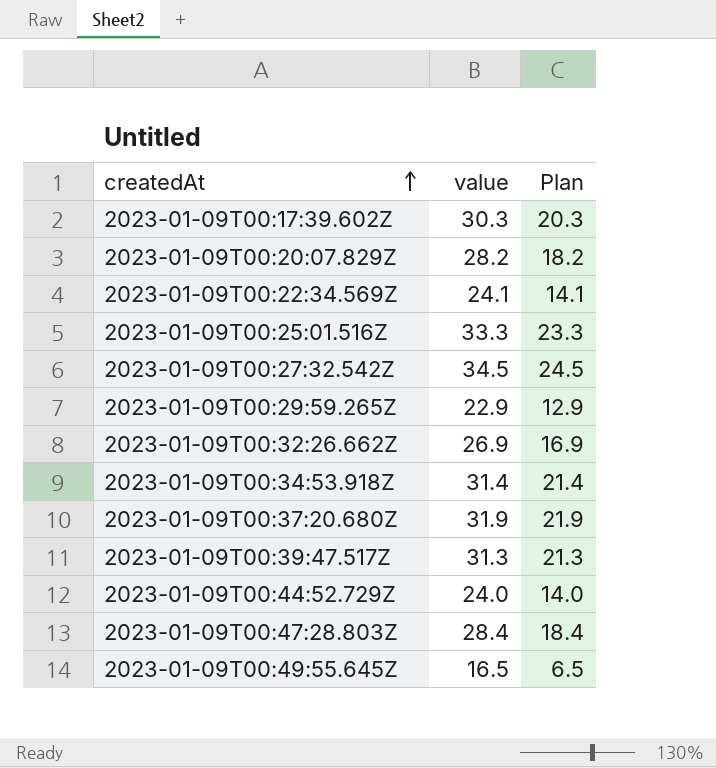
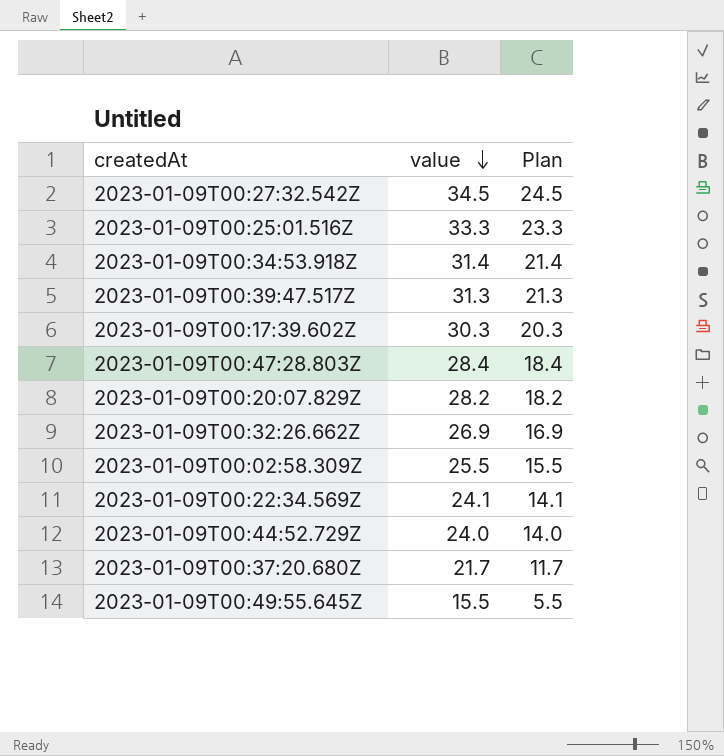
row order: createdAt ascending -> value descending
row 2023-01-09T00:29:59.265Z: 22.9 | 12.9 -> none
row 2023-01-09T00:02:58.309Z: none -> 25.5 | 15.5
2023-01-09T00:37:20.680Z | value: 31.9 -> 21.7
2023-01-09T00:37:20.680Z | Plan: 21.9 -> 11.7
2023-01-09T00:49:55.645Z | value: 16.5 -> 15.5
2023-01-09T00:49:55.645Z | Plan: 6.5 -> 5.5

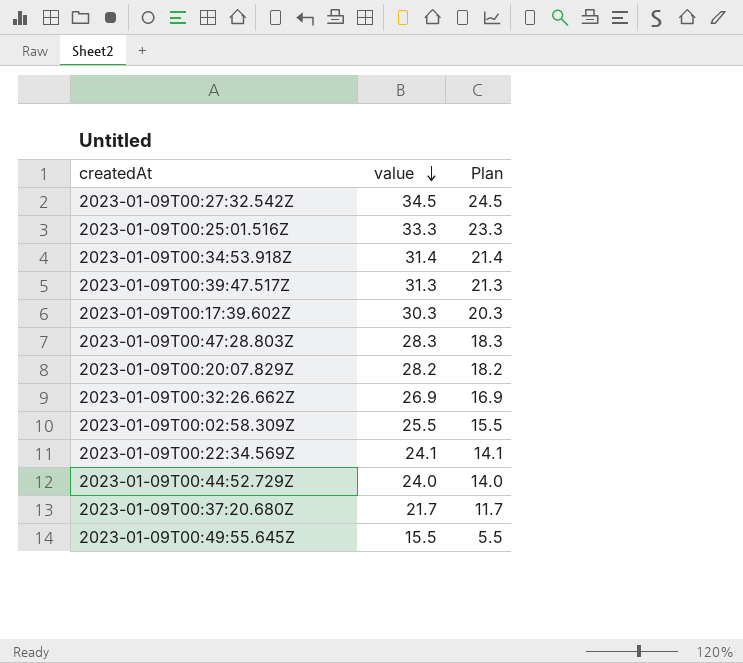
2023-01-09T00:47:28.803Z | value: 28.4 -> 28.3
2023-01-09T00:47:28.803Z | Plan: 18.4 -> 18.3

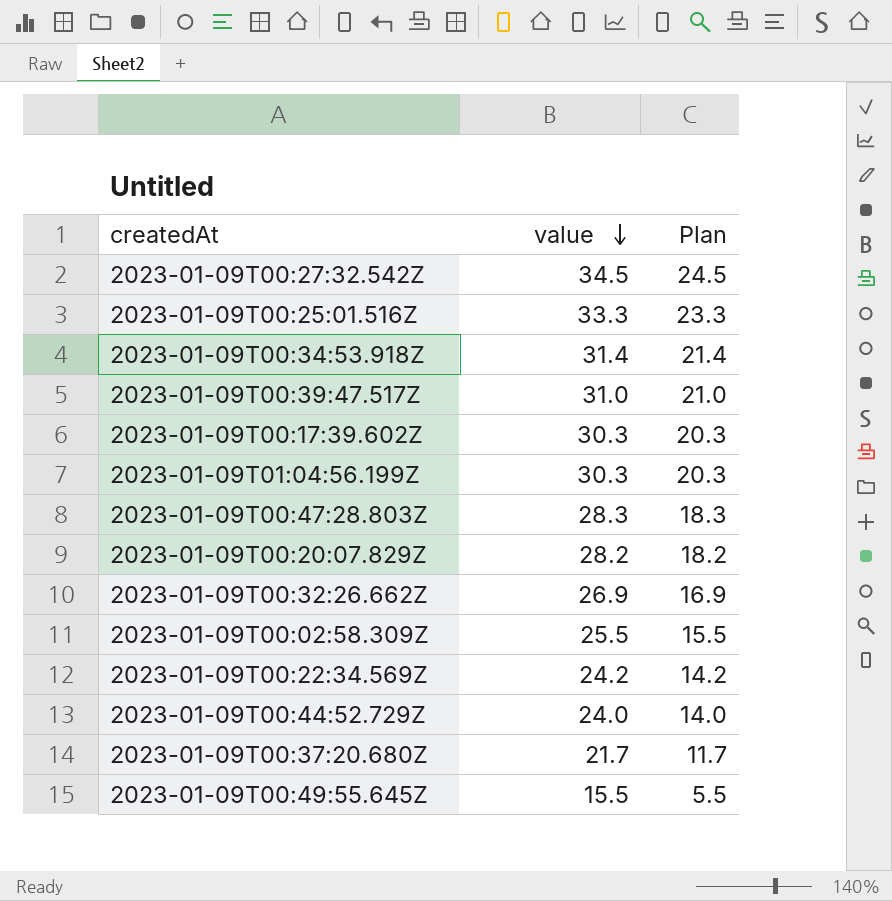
2023-01-09T00:39:47.517Z | value: 31.3 -> 31.0
2023-01-09T00:39:47.517Z | Plan: 21.3 -> 21.0
row 2023-01-09T01:04:56.199Z: none -> 30.3 | 20.3
2023-01-09T00:22:34.569Z | value: 24.1 -> 24.2
2023-01-09T00:22:34.569Z | Plan: 14.1 -> 14.2

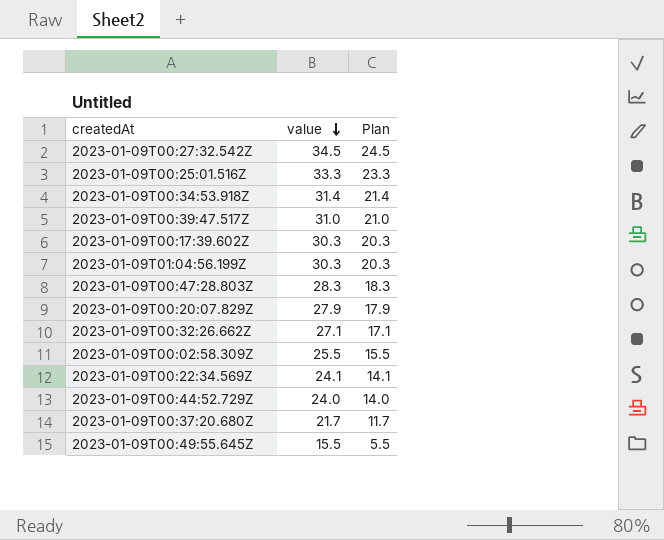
2023-01-09T00:20:07.829Z | value: 28.2 -> 27.9
2023-01-09T00:20:07.829Z | Plan: 18.2 -> 17.9
2023-01-09T00:32:26.662Z | value: 26.9 -> 27.1
2023-01-09T00:32:26.662Z | Plan: 16.9 -> 17.1
2023-01-09T00:22:34.569Z | value: 24.2 -> 24.1
2023-01-09T00:22:34.569Z | Plan: 14.2 -> 14.1

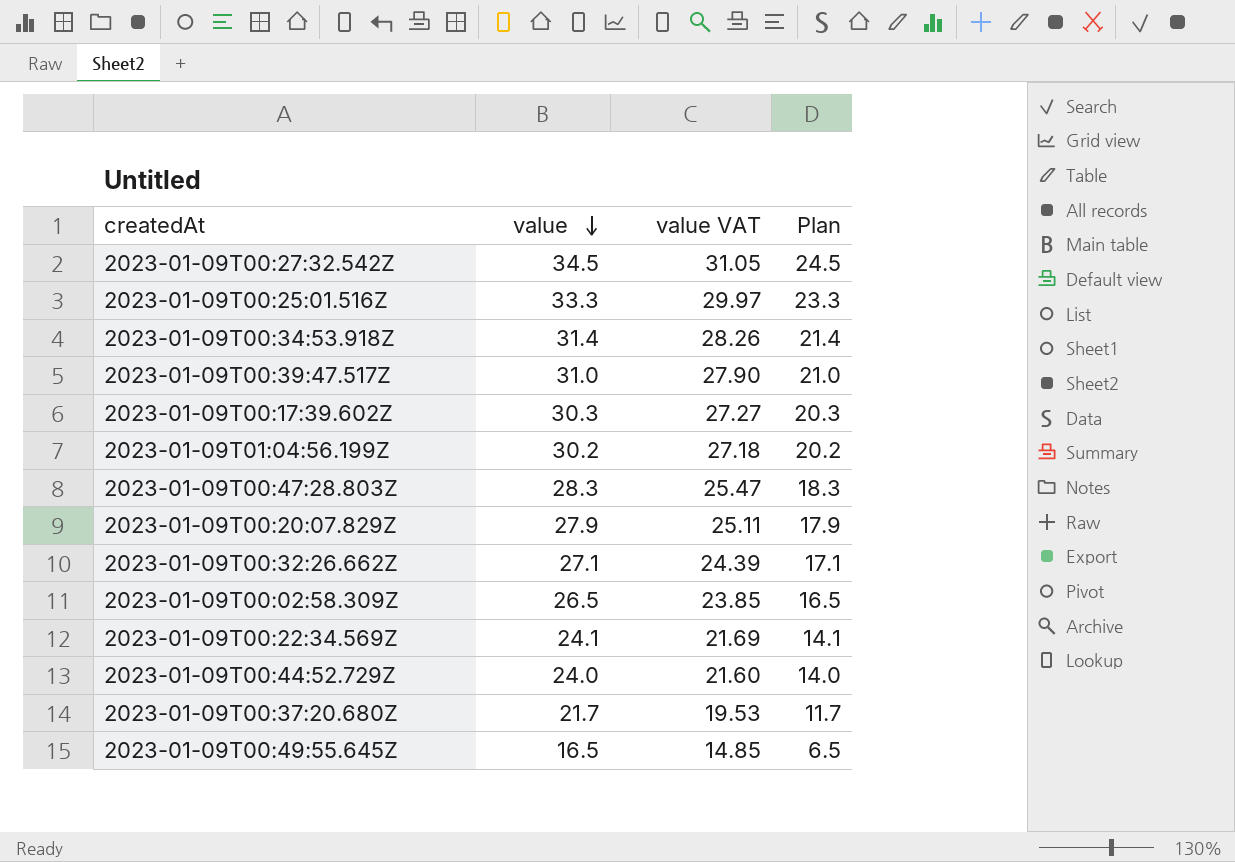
column value VAT | formula: none -> [value] * 0.9
2023-01-09T01:04:56.199Z | value: 30.3 -> 30.2
2023-01-09T01:04:56.199Z | Plan: 20.3 -> 20.2
2023-01-09T00:02:58.309Z | value: 25.5 -> 26.5
2023-01-09T00:02:58.309Z | Plan: 15.5 -> 16.5
2023-01-09T00:49:55.645Z | value: 15.5 -> 16.5
2023-01-09T00:49:55.645Z | Plan: 5.5 -> 6.5

